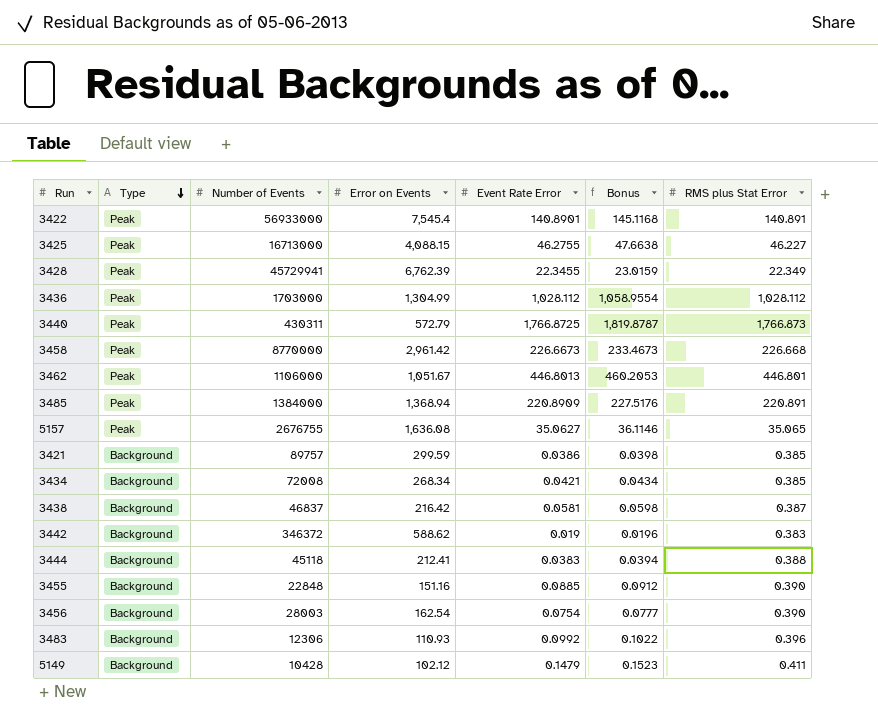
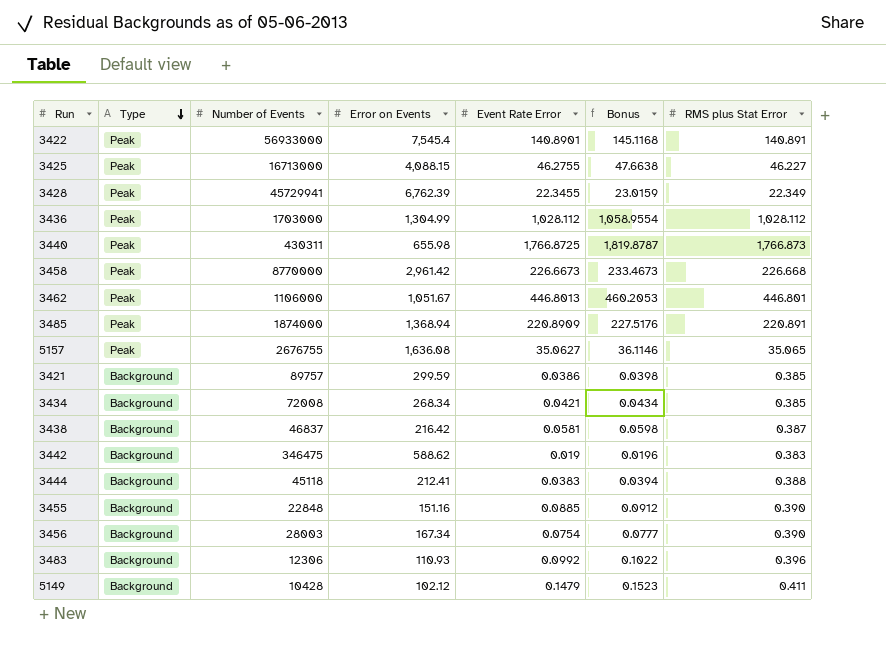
3440 | Error on Events: 572.79 -> 655.98
3485 | Number of Events: 1384000 -> 1874000
3442 | Number of Events: 346372 -> 346475
3456 | Error on Events: 162.54 -> 167.34

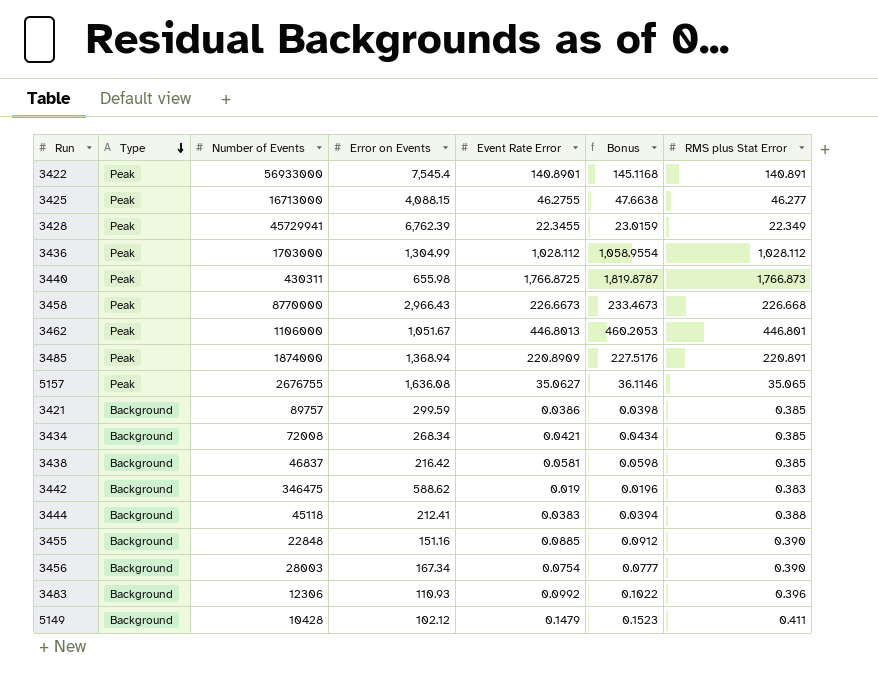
3425 | RMS plus Stat Error: 46.227 -> 46.277
3458 | Error on Events: 2,961.42 -> 2,966.43
3438 | RMS plus Stat Error: 0.387 -> 0.385

